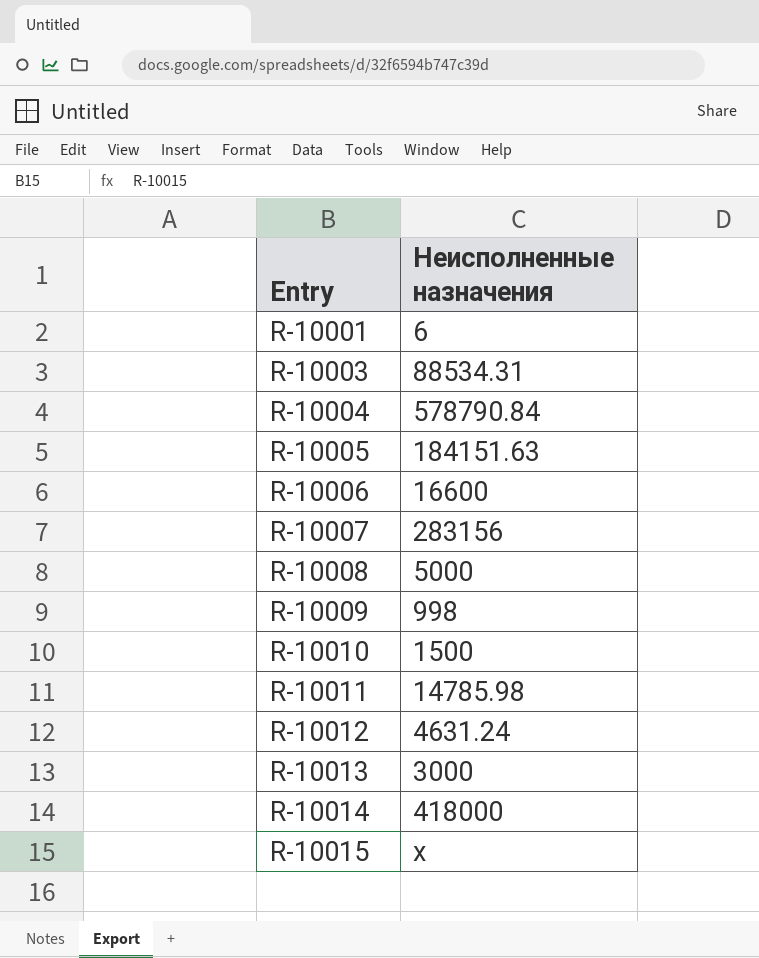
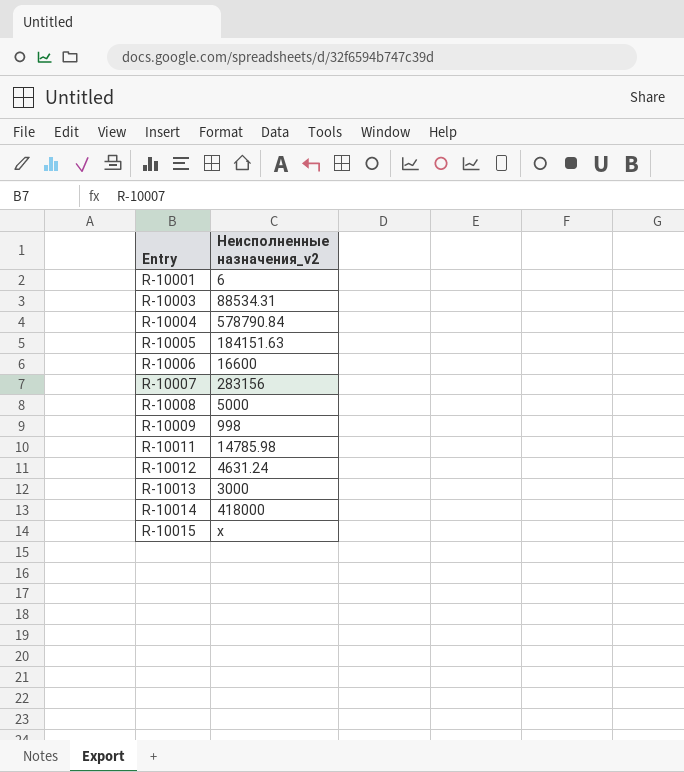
column name: Неисполненные назначения -> Неисполненные назначения_v2
row R-10010: 1500 -> none

